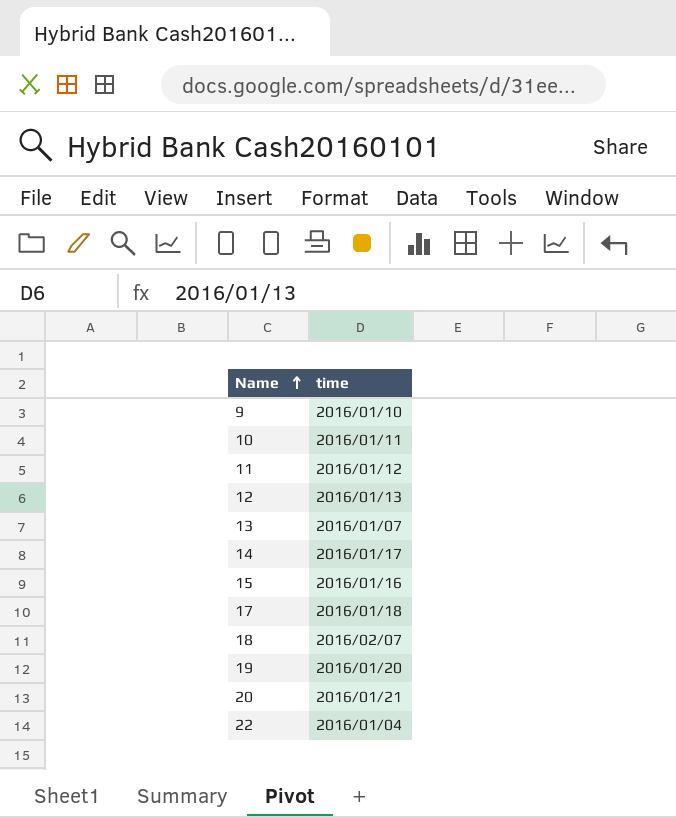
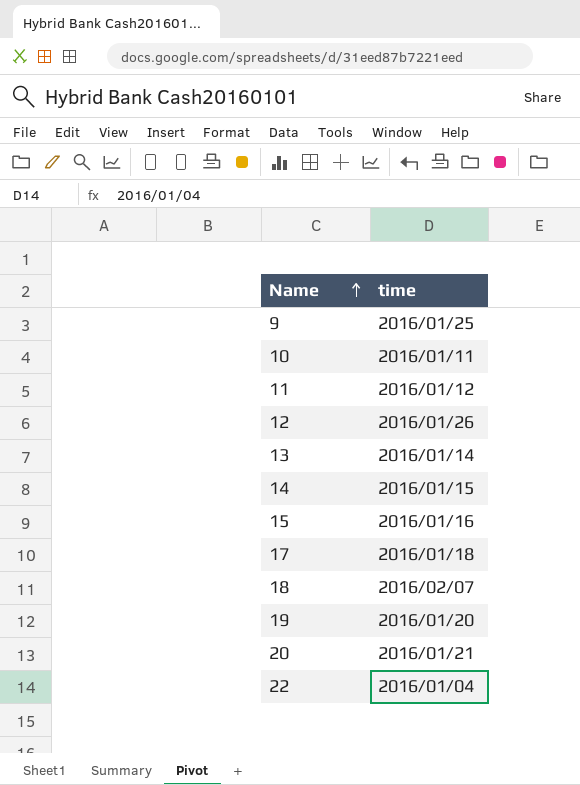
9 | time: 2016/01/10 -> 2016/01/25
12 | time: 2016/01/13 -> 2016/01/26
13 | time: 2016/01/07 -> 2016/01/14
14 | time: 2016/01/17 -> 2016/01/15

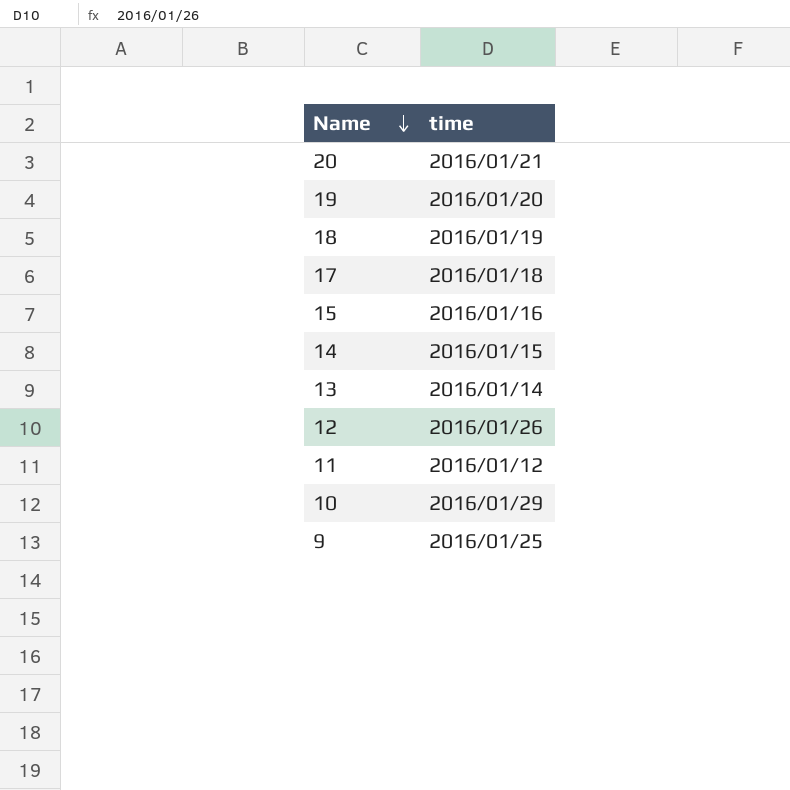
row order: Name ascending -> Name descending
row 22: 2016/01/04 -> none
18 | time: 2016/02/07 -> 2016/01/19
10 | time: 2016/01/11 -> 2016/01/29

